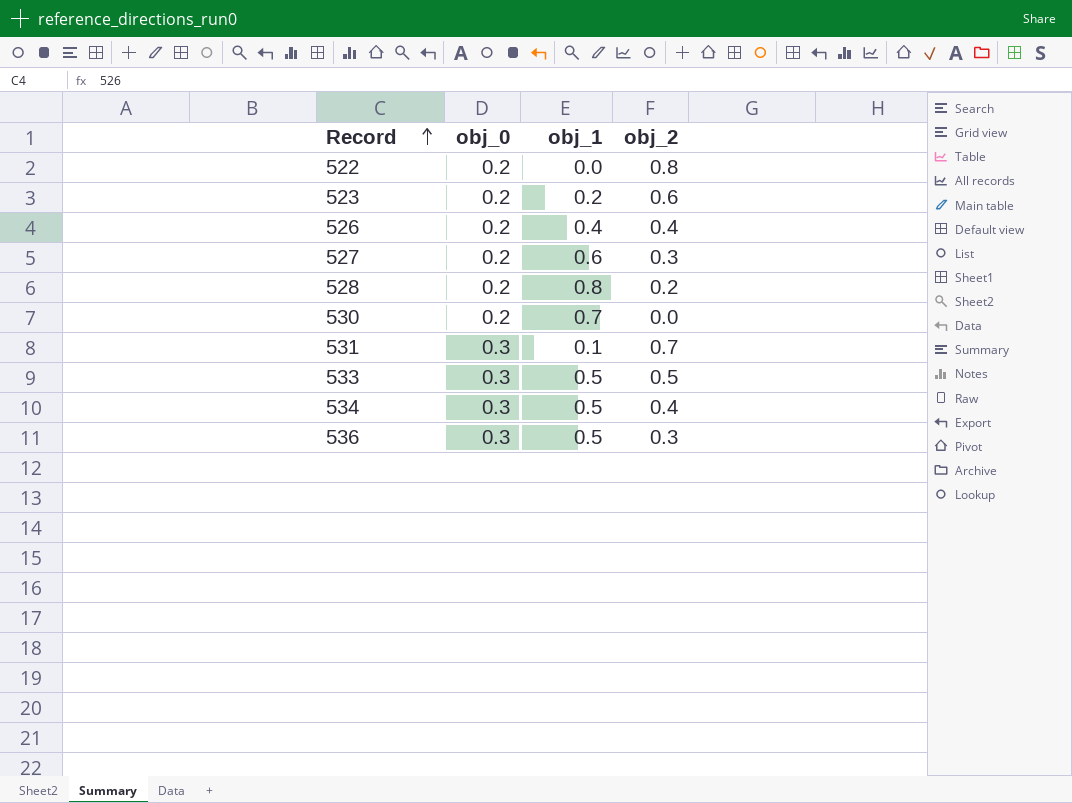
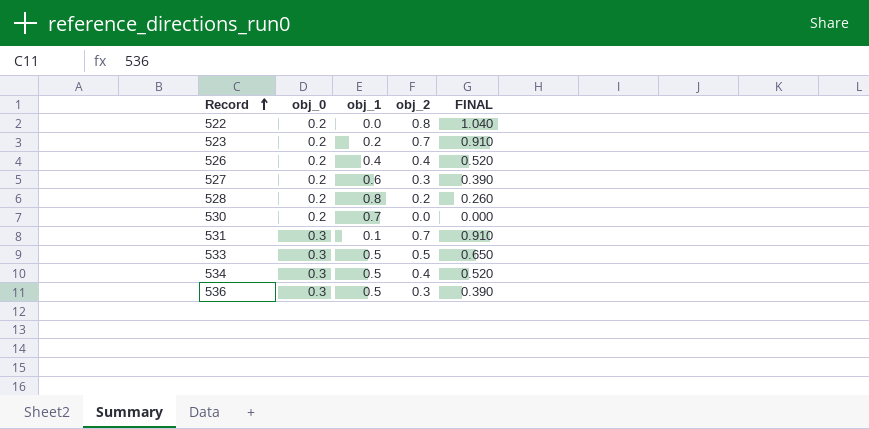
column FINAL | formula: none -> [obj_2] * 1.3
523 | obj_2: 0.6 -> 0.7

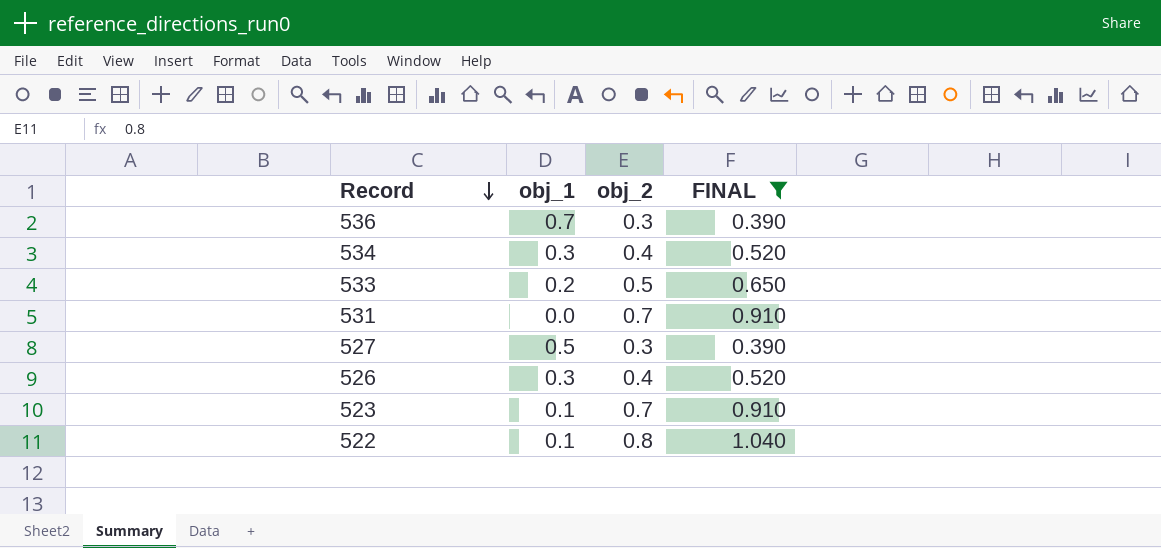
filter: none -> FINAL >= 0.390
row order: Record ascending -> Record descending
column obj_0 | position: 2 -> none
536 | obj_1: 0.5 -> 0.7
534 | obj_1: 0.5 -> 0.3
533 | obj_1: 0.5 -> 0.2
531 | obj_1: 0.1 -> 0.0
527 | obj_1: 0.6 -> 0.5
526 | obj_1: 0.4 -> 0.3
523 | obj_1: 0.2 -> 0.1
522 | obj_1: 0.0 -> 0.1

